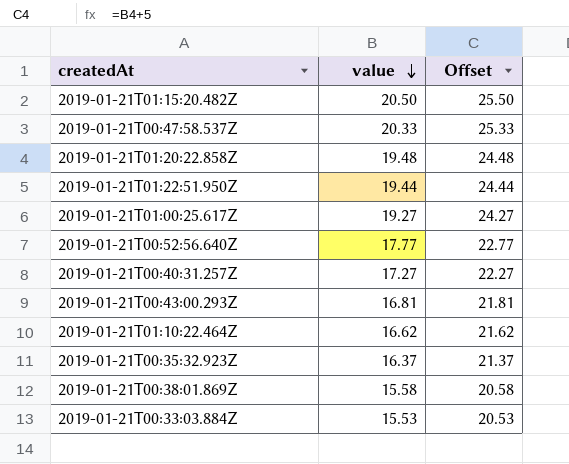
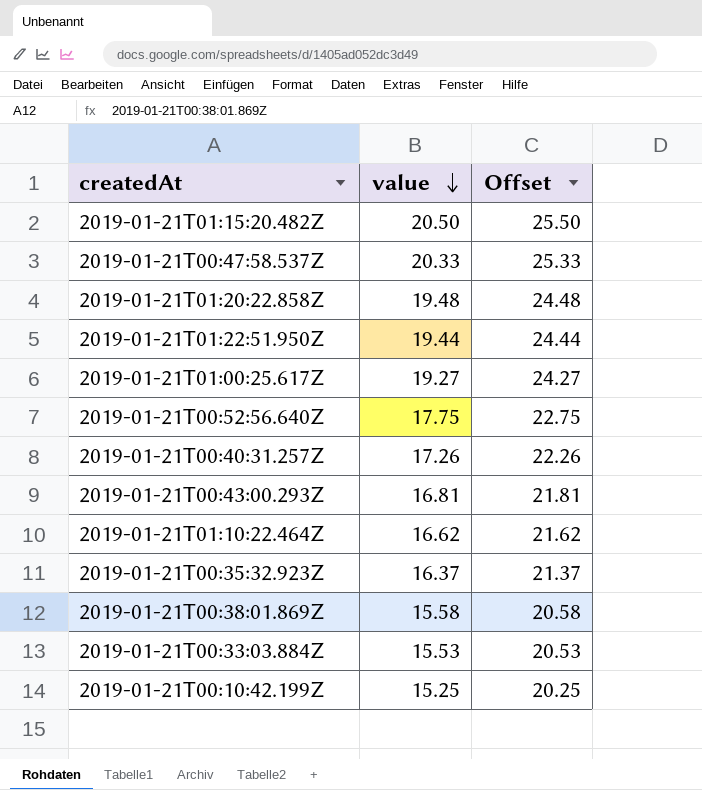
2019-01-21T00:52:56.640Z | value: 17.77 -> 17.75
2019-01-21T00:52:56.640Z | Offset: 22.77 -> 22.75
2019-01-21T00:40:31.257Z | value: 17.27 -> 17.26
2019-01-21T00:40:31.257Z | Offset: 22.27 -> 22.26
row 2019-01-21T00:10:42.199Z: none -> 15.25 | 20.25

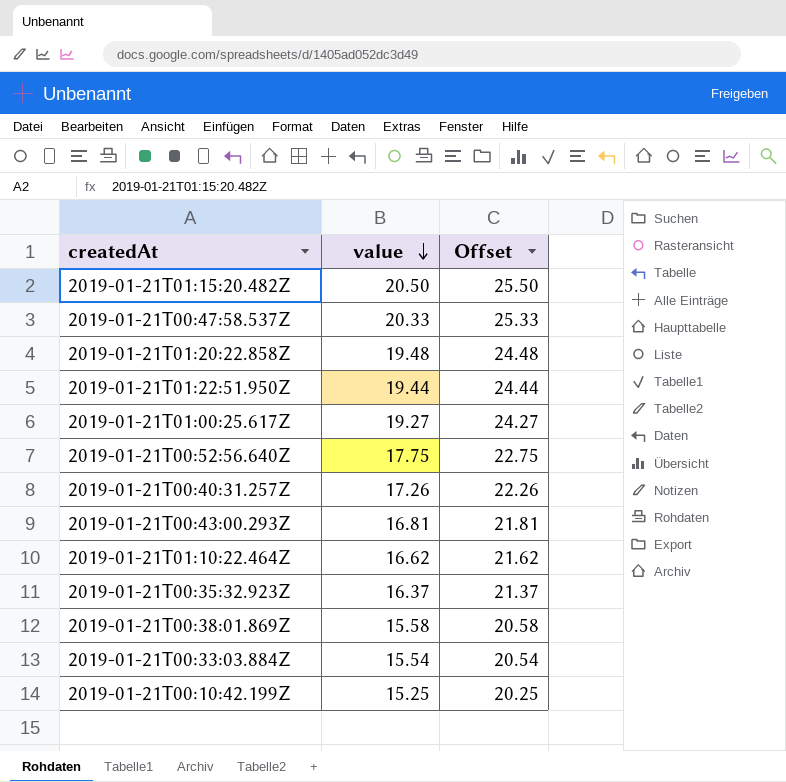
2019-01-21T00:33:03.884Z | value: 15.53 -> 15.54
2019-01-21T00:33:03.884Z | Offset: 20.53 -> 20.54

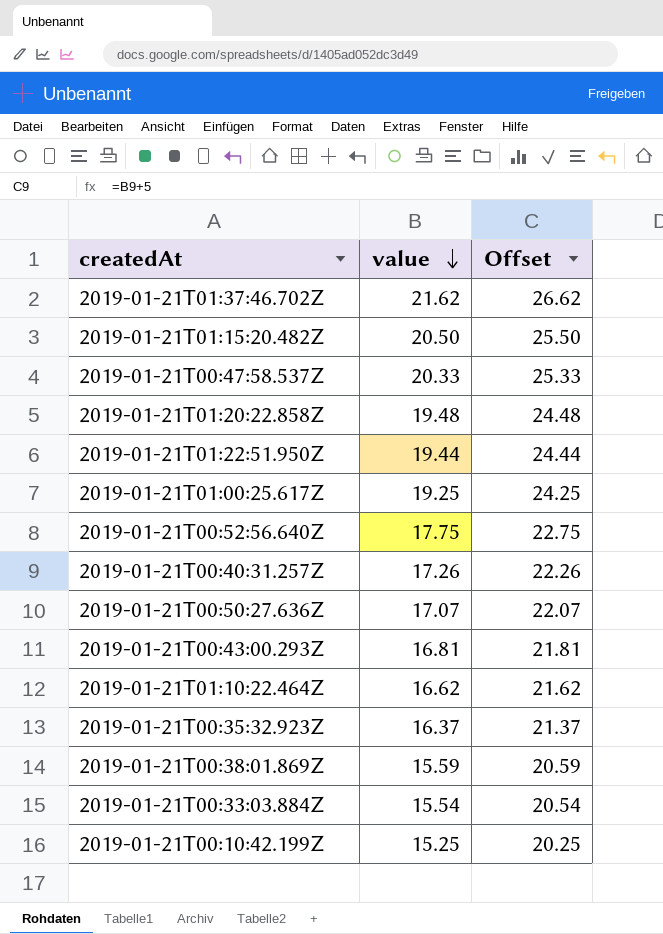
row 2019-01-21T01:37:46.702Z: none -> 21.62 | 26.62
2019-01-21T01:00:25.617Z | value: 19.27 -> 19.25
2019-01-21T01:00:25.617Z | Offset: 24.27 -> 24.25
row 2019-01-21T00:50:27.636Z: none -> 17.07 | 22.07
2019-01-21T00:38:01.869Z | value: 15.58 -> 15.59
2019-01-21T00:38:01.869Z | Offset: 20.58 -> 20.59

